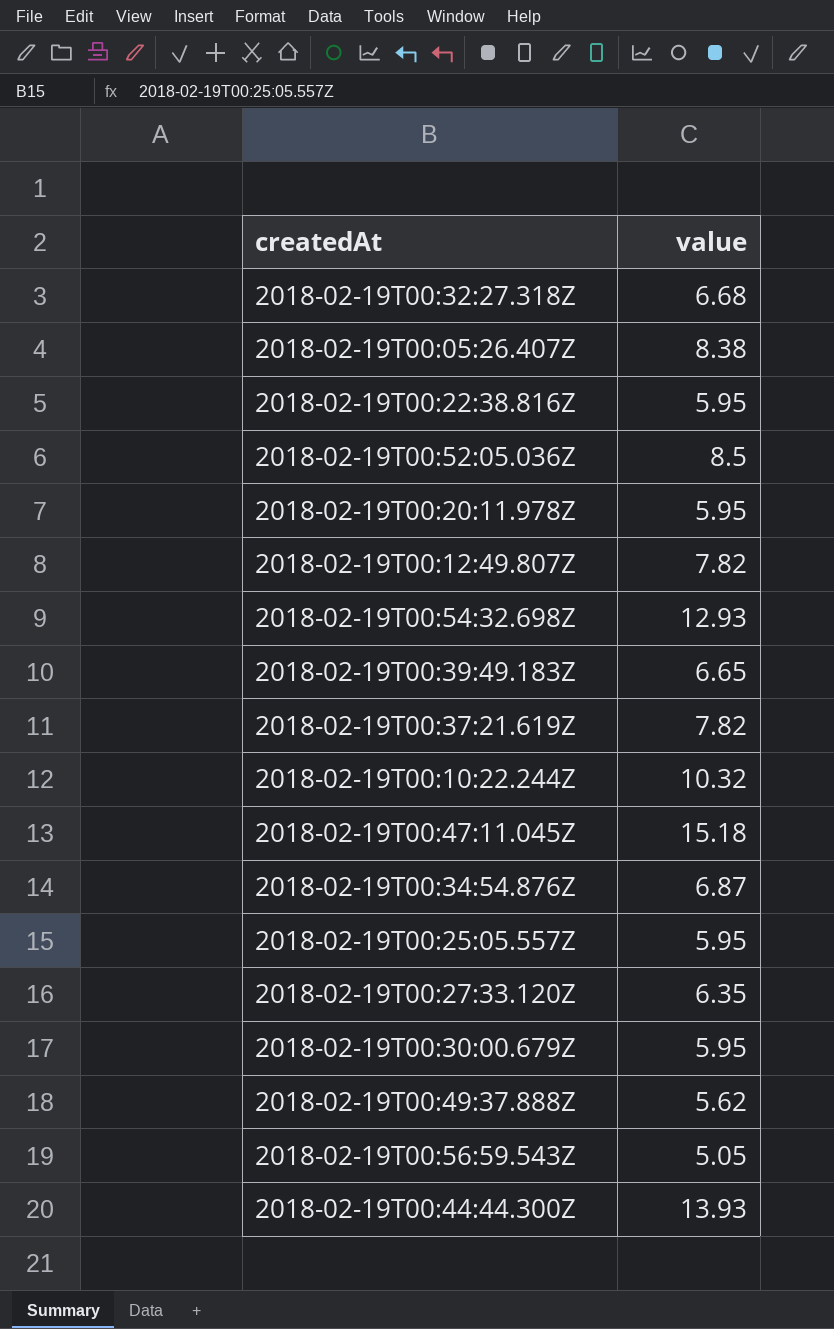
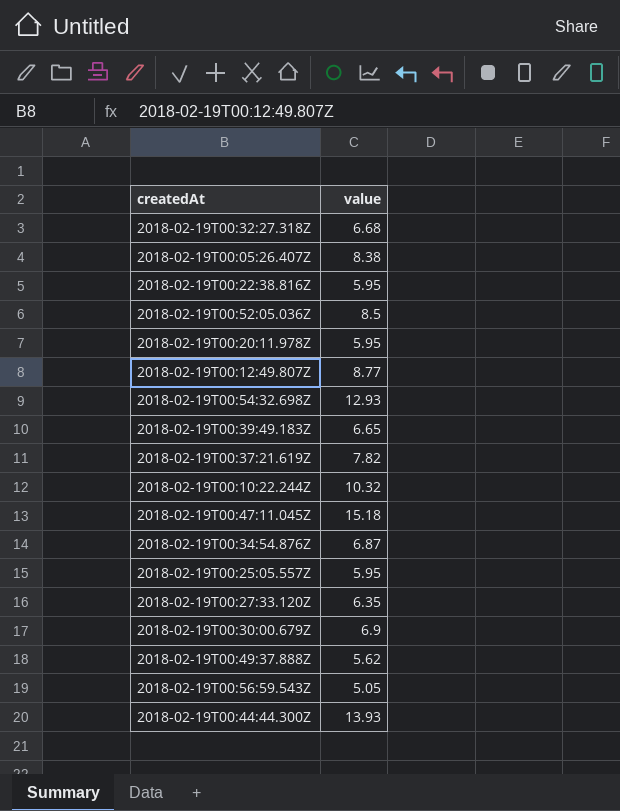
2018-02-19T00:12:49.807Z | value: 7.82 -> 8.77
2018-02-19T00:30:00.679Z | value: 5.95 -> 6.9

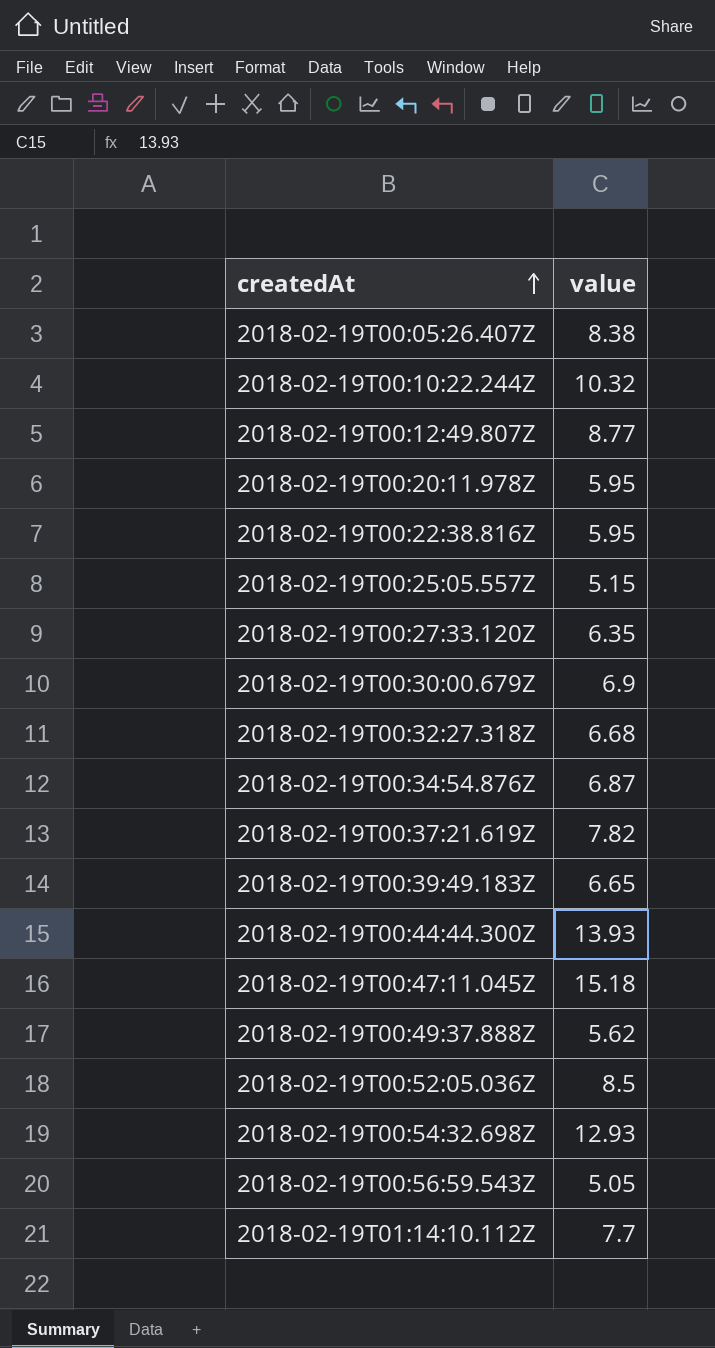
row order: none -> createdAt ascending
2018-02-19T00:25:05.557Z | value: 5.95 -> 5.15
row 2018-02-19T01:14:10.112Z: none -> 7.7

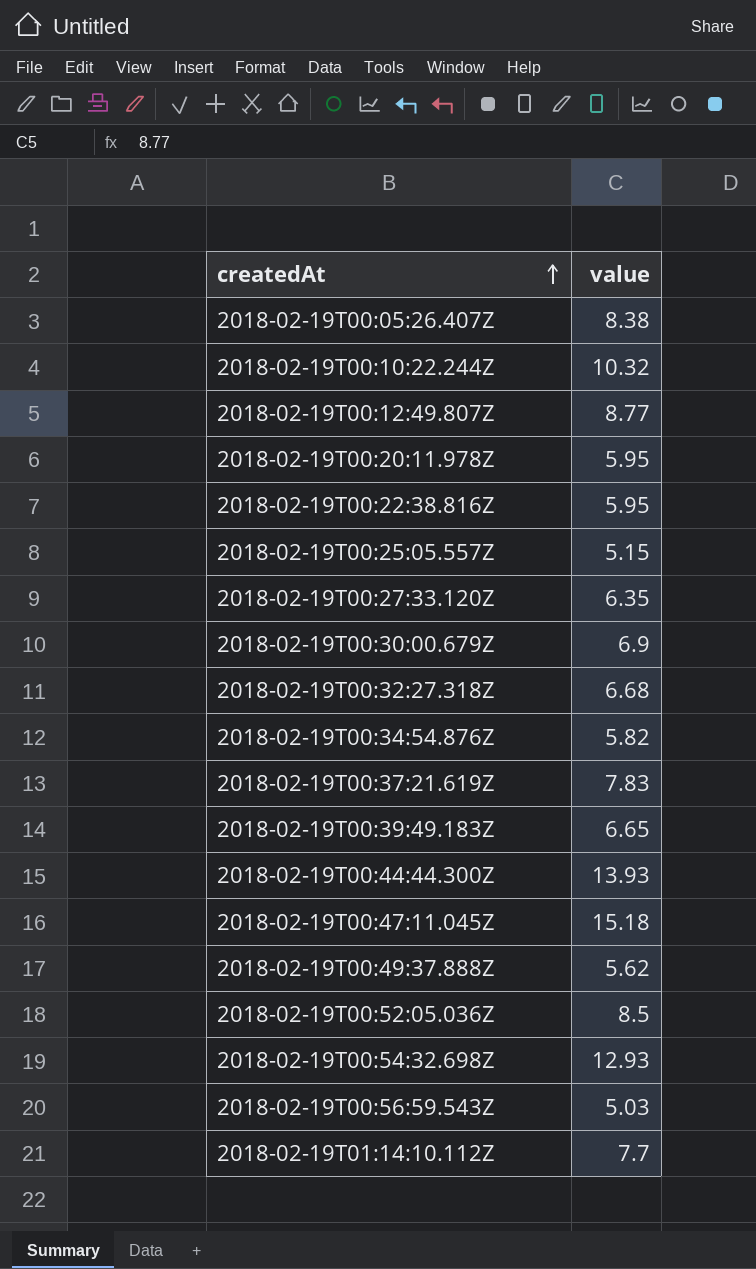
2018-02-19T00:34:54.876Z | value: 6.87 -> 5.82
2018-02-19T00:37:21.619Z | value: 7.82 -> 7.83
2018-02-19T00:56:59.543Z | value: 5.05 -> 5.03

